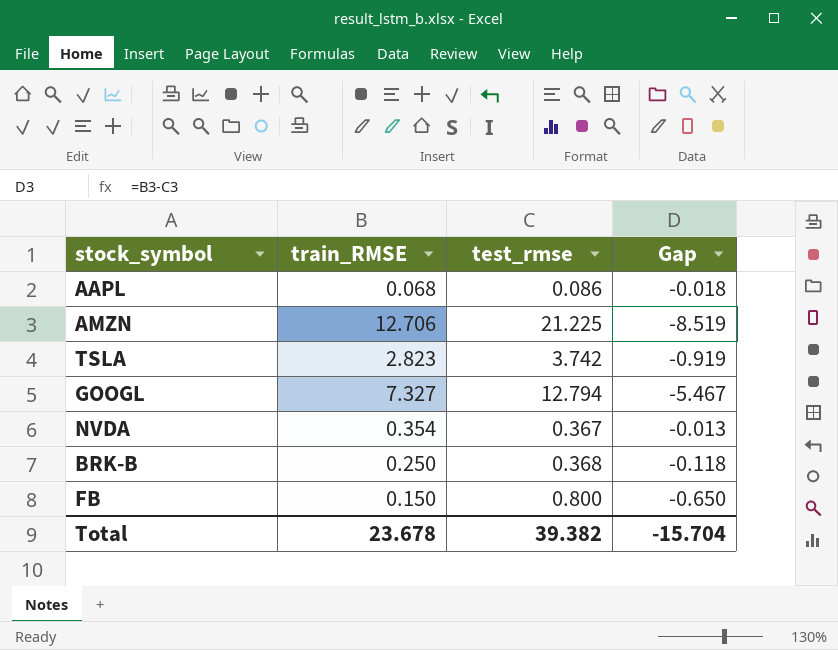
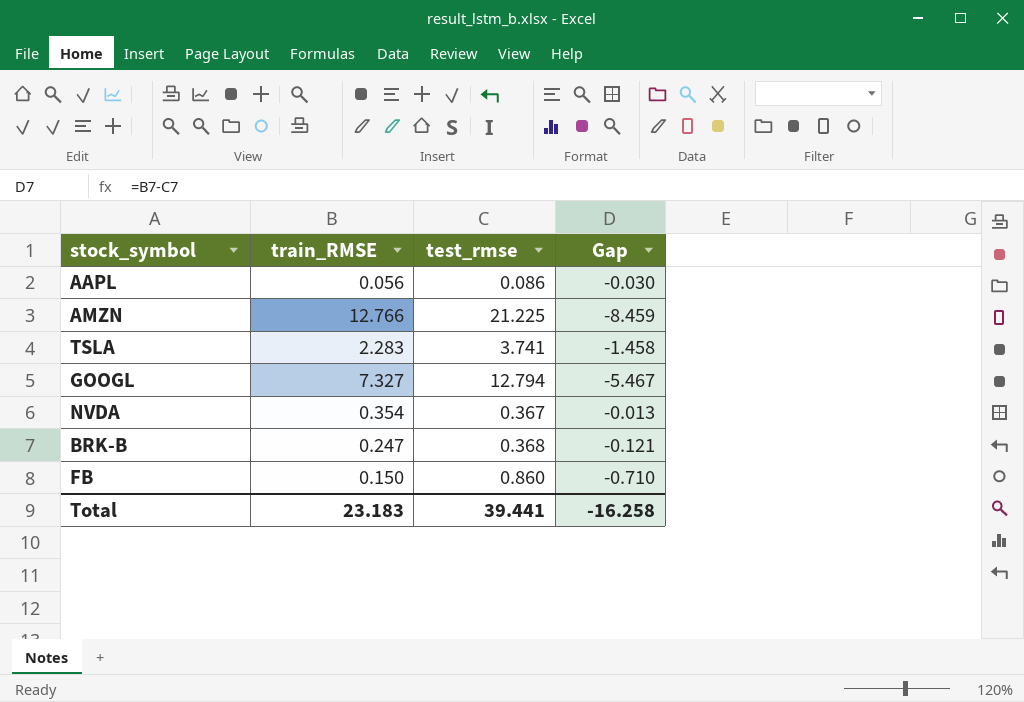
AAPL | train_RMSE: 0.068 -> 0.056
AAPL | Gap: -0.018 -> -0.030
AMZN | train_RMSE: 12.706 -> 12.766
AMZN | Gap: -8.519 -> -8.459
TSLA | train_RMSE: 2.823 -> 2.283
TSLA | test_rmse: 3.742 -> 3.741
TSLA | Gap: -0.919 -> -1.458
BRK-B | train_RMSE: 0.250 -> 0.247
BRK-B | Gap: -0.118 -> -0.121
FB | test_rmse: 0.800 -> 0.860
FB | Gap: -0.650 -> -0.710
Total | train_RMSE: 23.678 -> 23.183
Total | test_rmse: 39.382 -> 39.441
Total | Gap: -15.704 -> -16.258

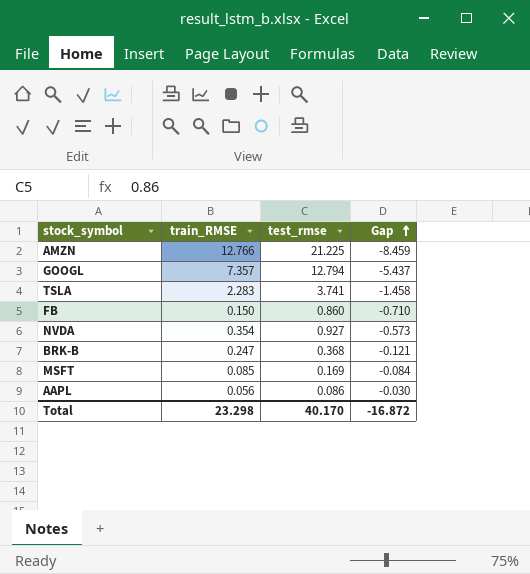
row order: none -> Gap ascending
GOOGL | train_RMSE: 7.327 -> 7.357
GOOGL | Gap: -5.467 -> -5.437
NVDA | test_rmse: 0.367 -> 0.927
NVDA | Gap: -0.013 -> -0.573
row MSFT: none -> 0.085 | 0.169 | -0.084
Total | train_RMSE: 23.183 -> 23.298
Total | test_rmse: 39.441 -> 40.170
Total | Gap: -16.258 -> -16.872

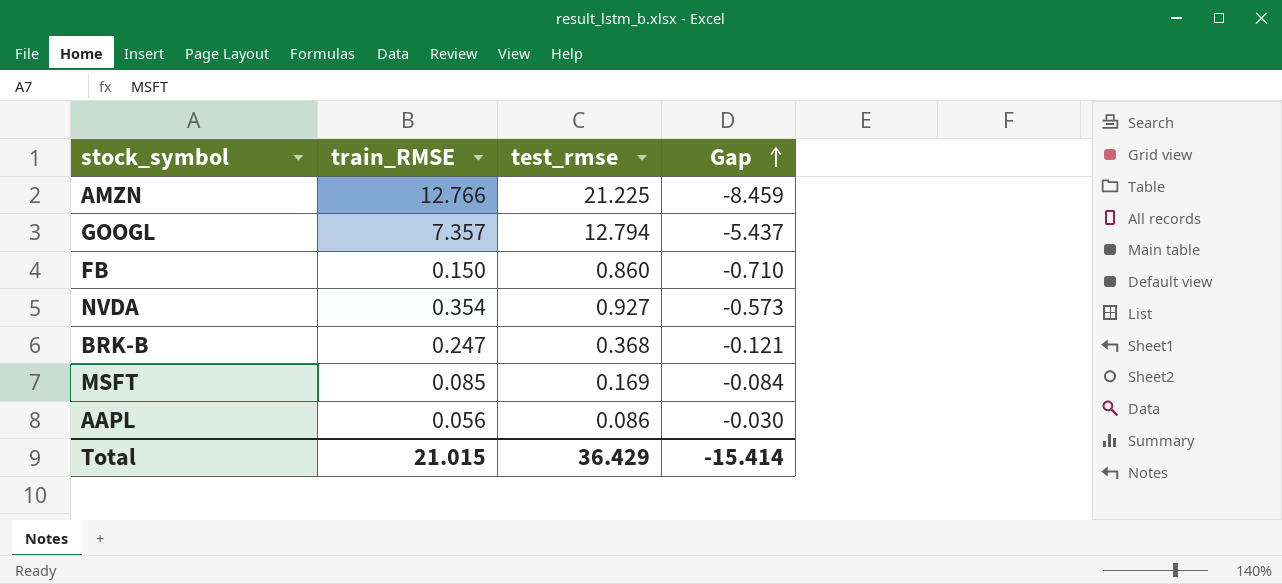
row TSLA: 2.283 | 3.741 | -1.458 -> none
Total | train_RMSE: 23.298 -> 21.015
Total | test_rmse: 40.170 -> 36.429
Total | Gap: -16.872 -> -15.414

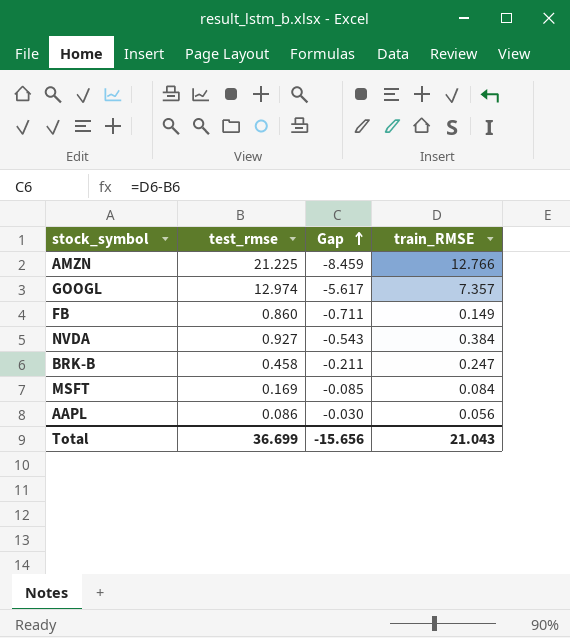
column train_RMSE | position: 2 -> 4
GOOGL | test_rmse: 12.794 -> 12.974
GOOGL | Gap: -5.437 -> -5.617
FB | Gap: -0.710 -> -0.711
FB | train_RMSE: 0.150 -> 0.149
NVDA | Gap: -0.573 -> -0.543
NVDA | train_RMSE: 0.354 -> 0.384
BRK-B | test_rmse: 0.368 -> 0.458
BRK-B | Gap: -0.121 -> -0.211
MSFT | Gap: -0.084 -> -0.085
MSFT | train_RMSE: 0.085 -> 0.084
Total | test_rmse: 36.429 -> 36.699
Total | Gap: -15.414 -> -15.656
Total | train_RMSE: 21.015 -> 21.043

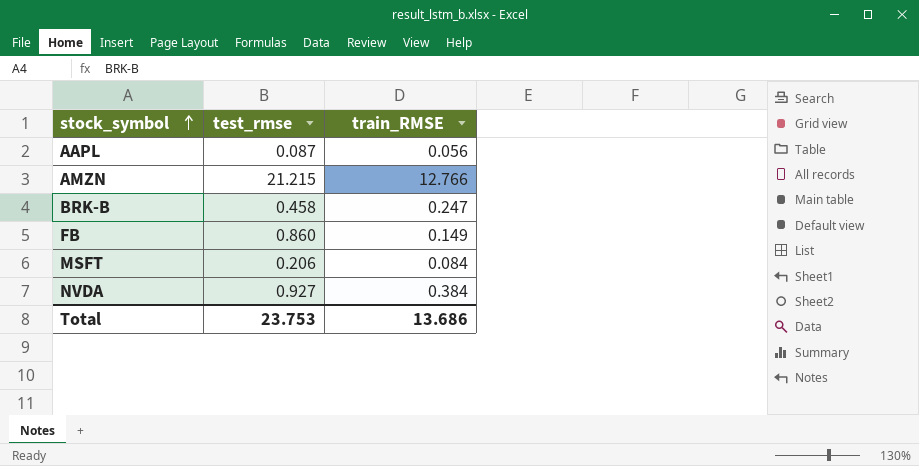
row order: Gap ascending -> stock_symbol ascending
column Gap | formula: [train_RMSE] - [test_rmse] -> none
row GOOGL: 12.974 | -5.617 | 7.357 -> none
AAPL | test_rmse: 0.086 -> 0.087
AMZN | test_rmse: 21.225 -> 21.215
MSFT | test_rmse: 0.169 -> 0.206
Total | test_rmse: 36.699 -> 23.753
Total | train_RMSE: 21.043 -> 13.686

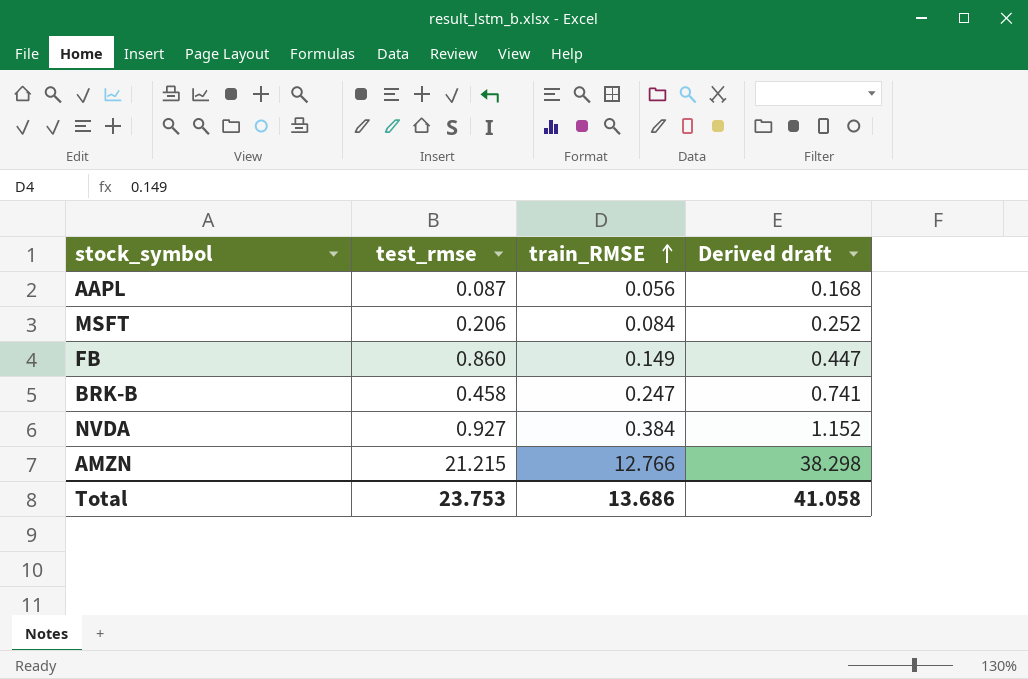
row order: stock_symbol ascending -> train_RMSE ascending
column Derived draft | formula: none -> [train_RMSE] * 3

